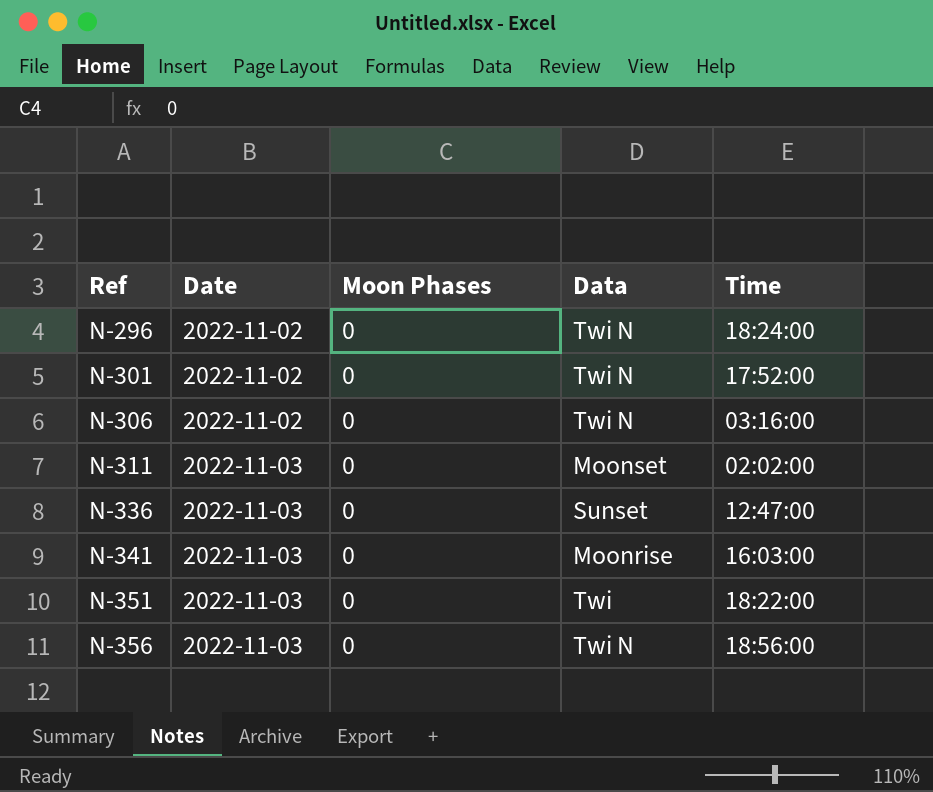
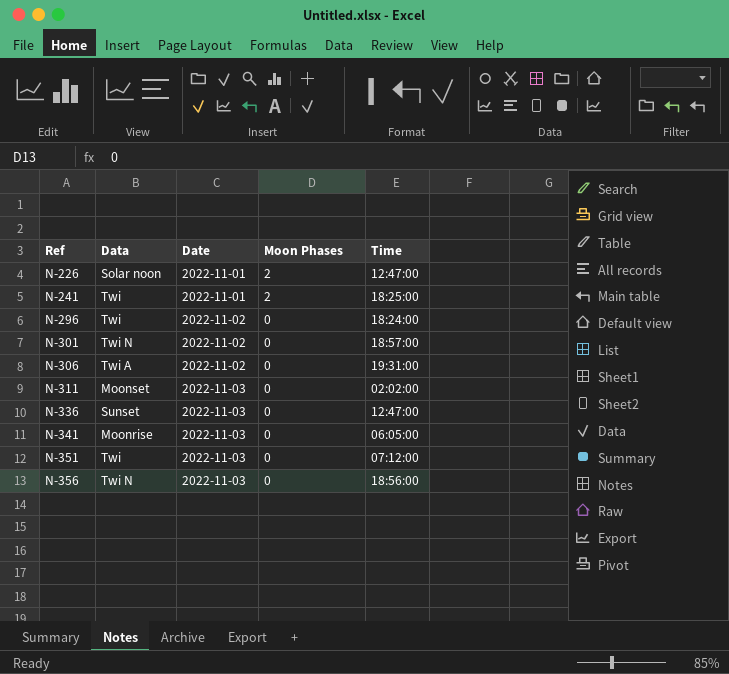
column Data | position: 4 -> 2
row N-226: none -> Solar noon | 2022-11-01 | 2 | 12:47:00
row N-241: none -> Twi | 2022-11-01 | 2 | 18:25:00
N-296 | Data: Twi N -> Twi
N-301 | Time: 17:52:00 -> 18:57:00
N-306 | Data: Twi N -> Twi A
N-306 | Time: 03:16:00 -> 19:31:00
N-341 | Time: 16:03:00 -> 06:05:00
N-351 | Time: 18:22:00 -> 07:12:00

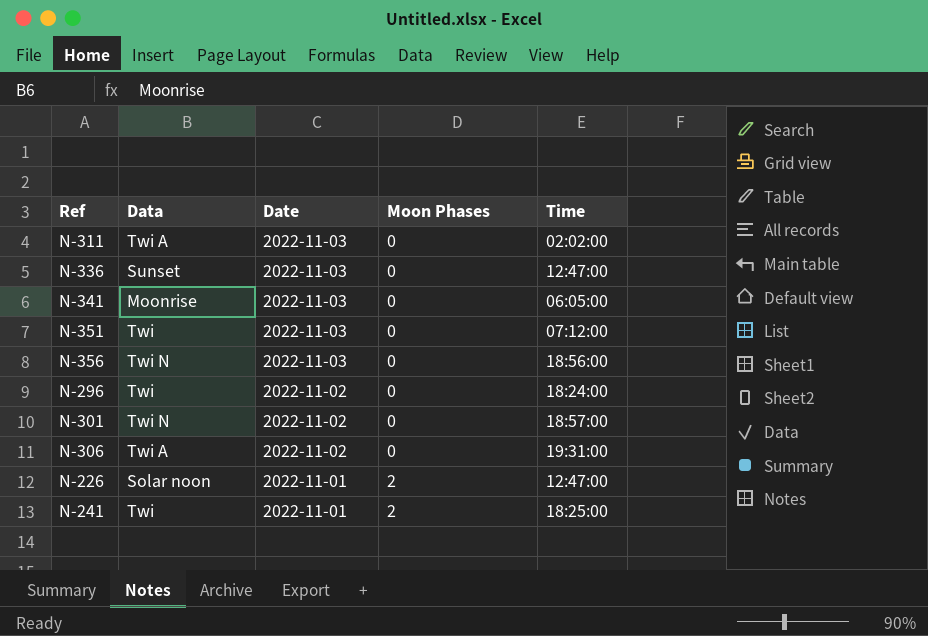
row order: Ref ascending -> Date descending
N-311 | Data: Moonset -> Twi A

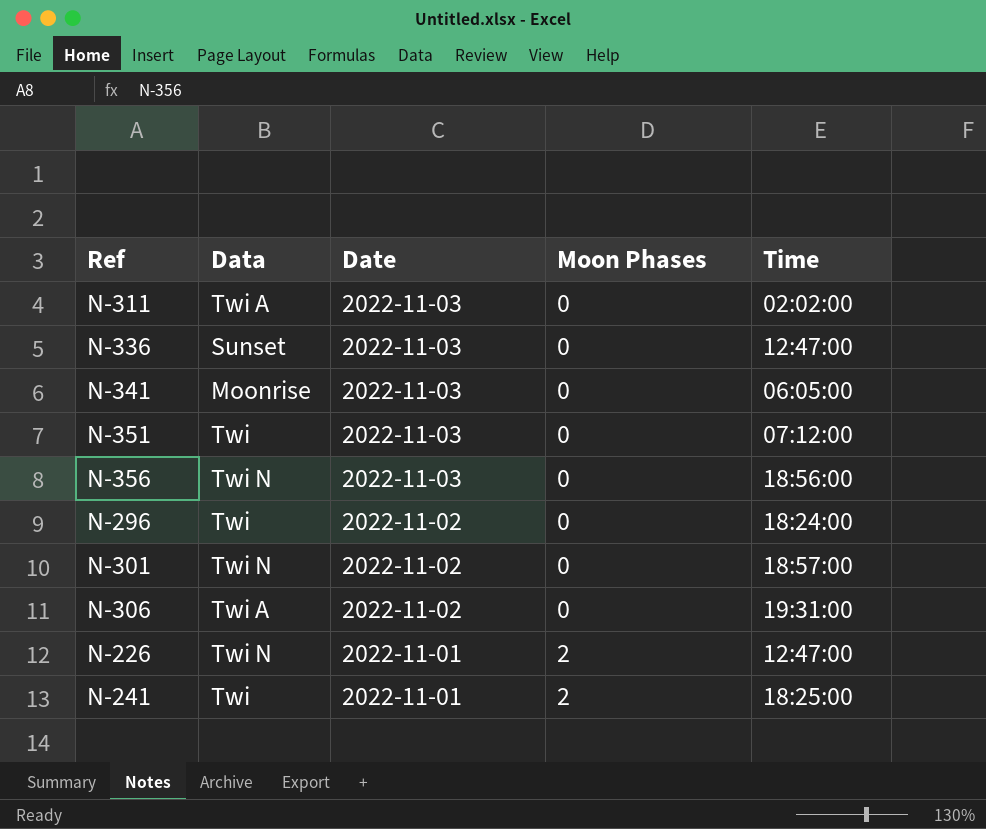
N-226 | Data: Solar noon -> Twi N

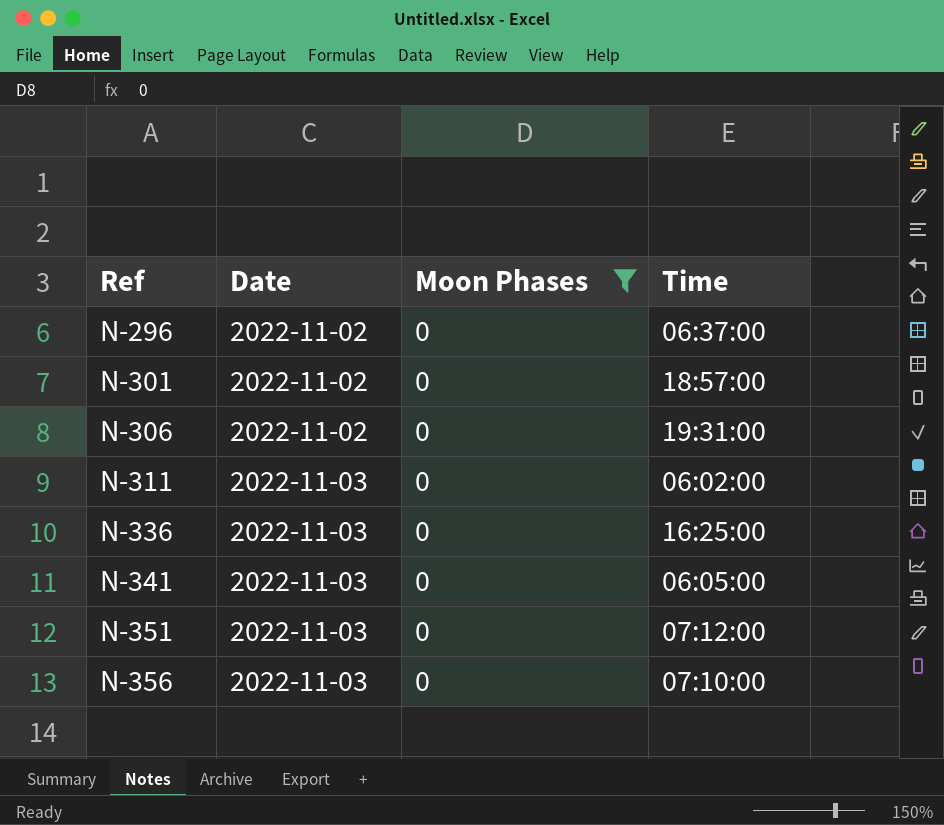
filter: none -> Moon Phases = 0
row order: Date descending -> Ref ascending
column Data | position: 2 -> none
N-296 | Time: 18:24:00 -> 06:37:00
N-311 | Time: 02:02:00 -> 06:02:00
N-336 | Time: 12:47:00 -> 16:25:00
N-356 | Time: 18:56:00 -> 07:10:00

